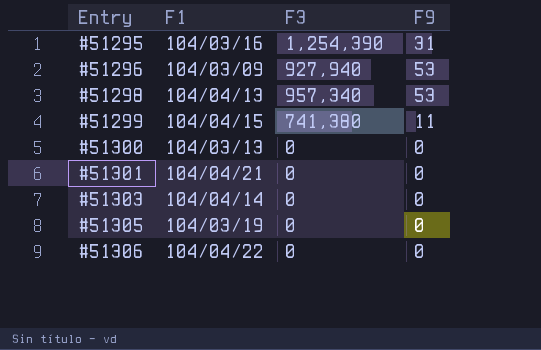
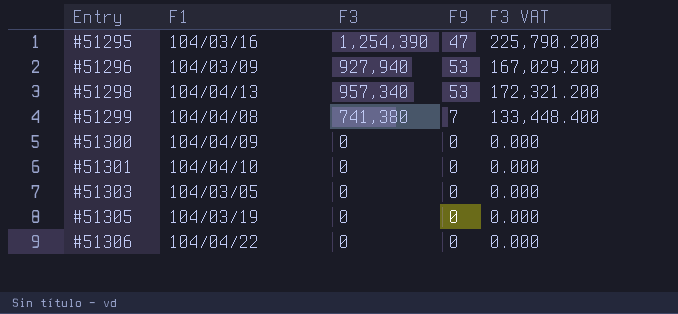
column F3 VAT | formula: none -> [F3] * 0.18
#51295 | F9: 31 -> 47
#51299 | F1: 104/04/15 -> 104/04/08
#51299 | F9: 11 -> 7
#51300 | F1: 104/03/13 -> 104/04/09
#51301 | F1: 104/04/21 -> 104/04/10
#51303 | F1: 104/04/14 -> 104/03/05

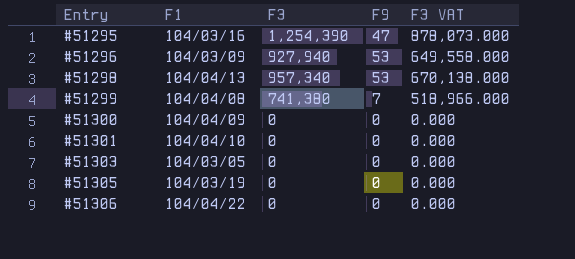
column F3 VAT | formula: [F3] * 0.18 -> [F3] * 0.7

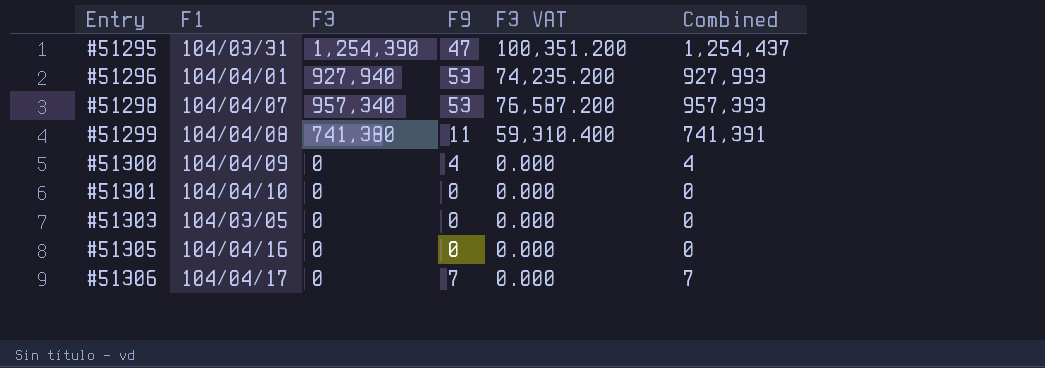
column F3 VAT | formula: [F3] * 0.7 -> [F3] * 0.08
column Combined | formula: none -> [F3] + [F9]
#51295 | F1: 104/03/16 -> 104/03/31
#51296 | F1: 104/03/09 -> 104/04/01
#51298 | F1: 104/04/13 -> 104/04/07
#51299 | F9: 7 -> 11
#51300 | F9: 0 -> 4
#51305 | F1: 104/03/19 -> 104/04/16
#51306 | F1: 104/04/22 -> 104/04/17
#51306 | F9: 0 -> 7

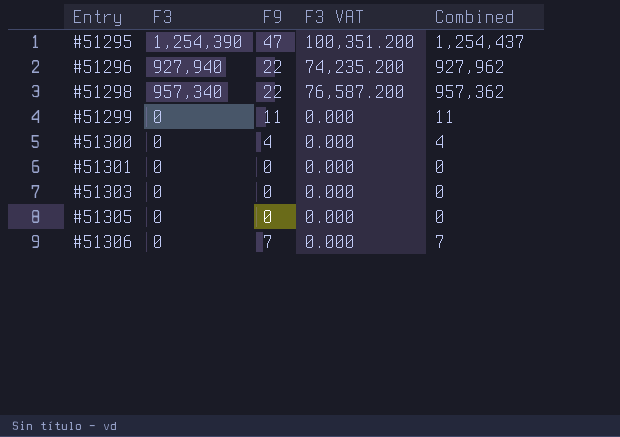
column F1 | position: 2 -> none
#51296 | F9: 53 -> 22
#51296 | Combined: 927,993 -> 927,962
#51298 | F9: 53 -> 22
#51298 | Combined: 957,393 -> 957,362
#51299 | F3: 741,380 -> 0
#51299 | F3 VAT: 59,310.400 -> 0.000
#51299 | Combined: 741,391 -> 11

